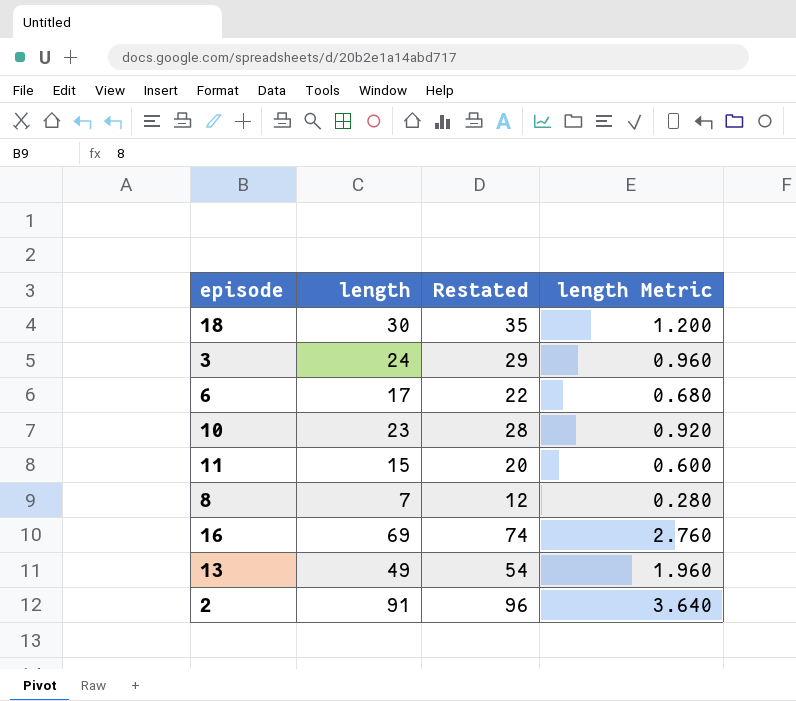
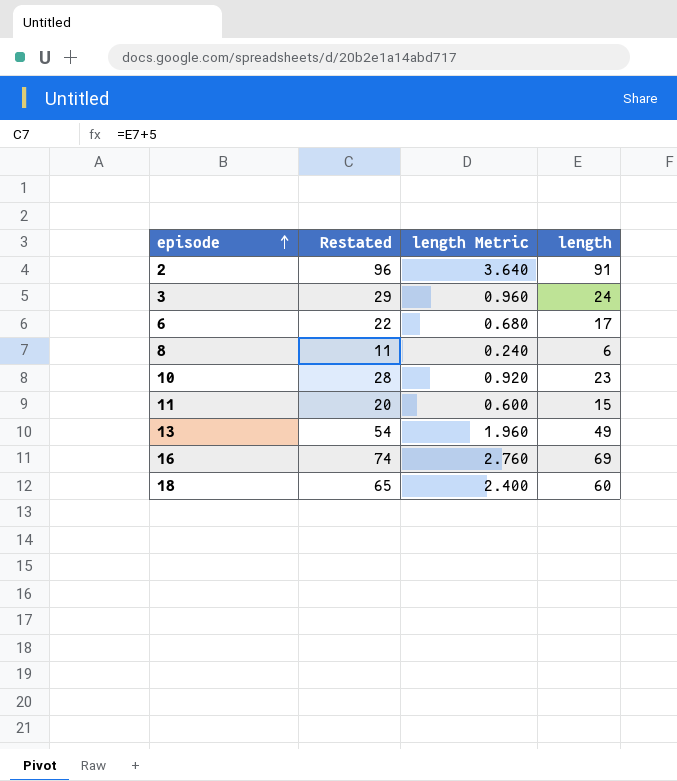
row order: none -> episode ascending
column length | position: 2 -> 4
8 | Restated: 12 -> 11
8 | length Metric: 0.280 -> 0.240
8 | length: 7 -> 6
18 | Restated: 35 -> 65
18 | length Metric: 1.200 -> 2.400
18 | length: 30 -> 60

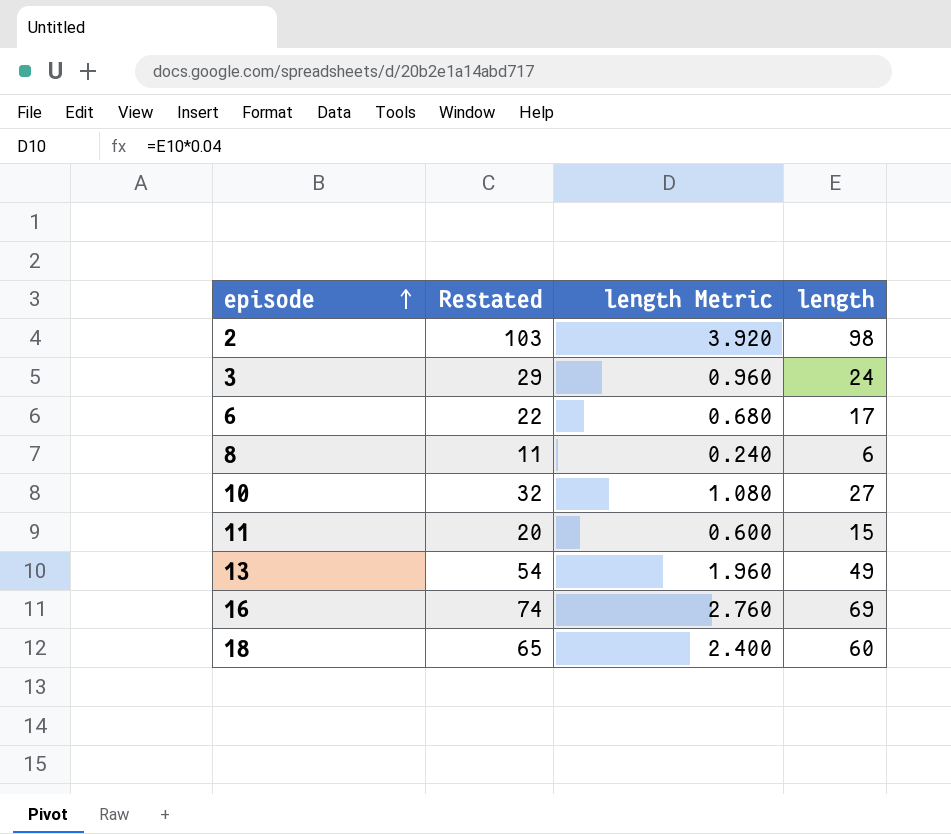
2 | Restated: 96 -> 103
2 | length Metric: 3.640 -> 3.920
2 | length: 91 -> 98
10 | Restated: 28 -> 32
10 | length Metric: 0.920 -> 1.080
10 | length: 23 -> 27

